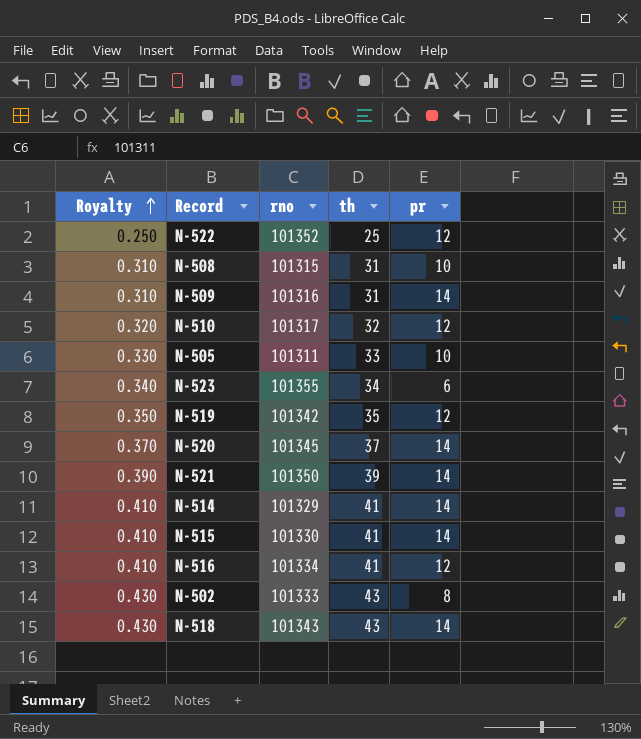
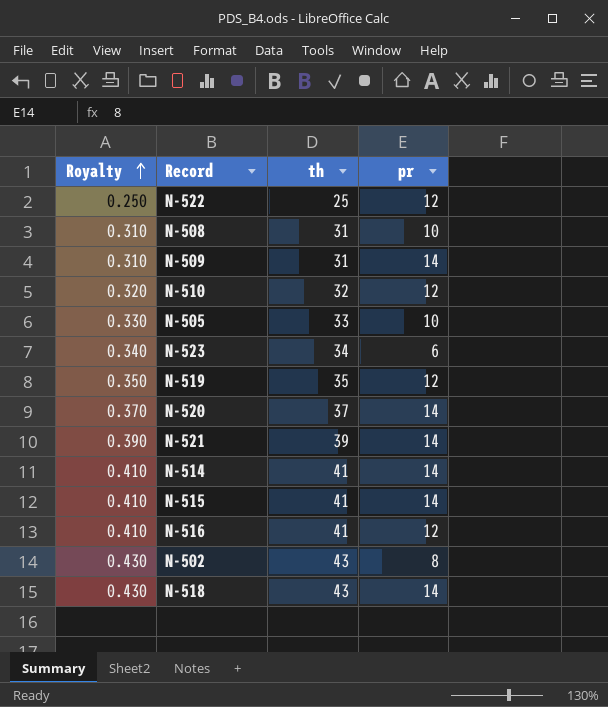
column rno | position: 3 -> none

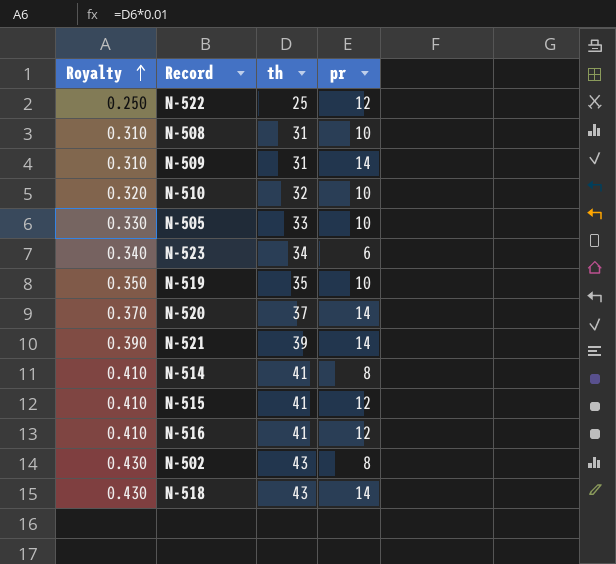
N-510 | pr: 12 -> 10
N-519 | pr: 12 -> 10
N-514 | pr: 14 -> 8
N-515 | pr: 14 -> 12

